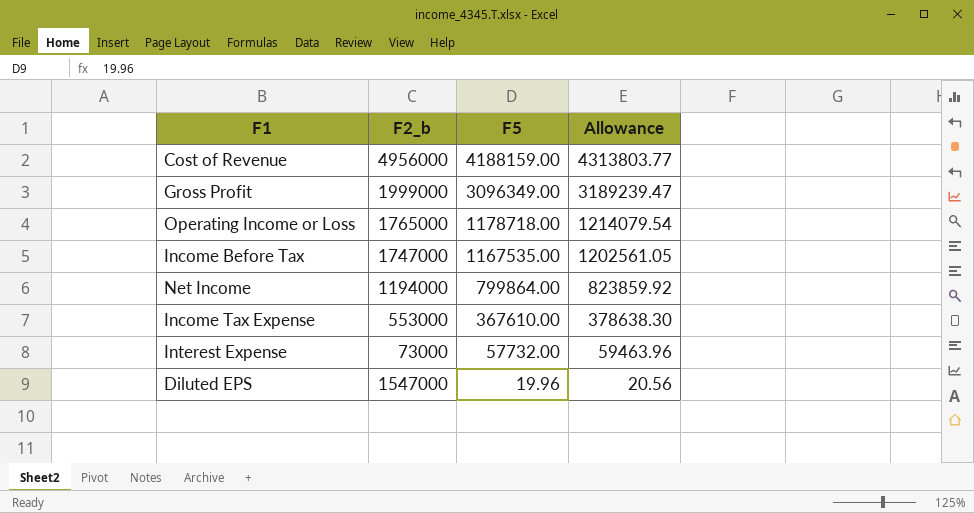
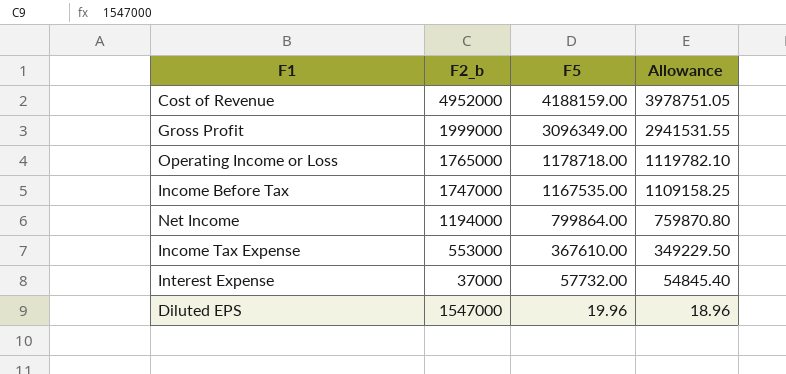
column Allowance | formula: [F5] * 1.03 -> [F5] * 0.95
Cost of Revenue | F2_b: 4956000 -> 4952000
Interest Expense | F2_b: 73000 -> 37000

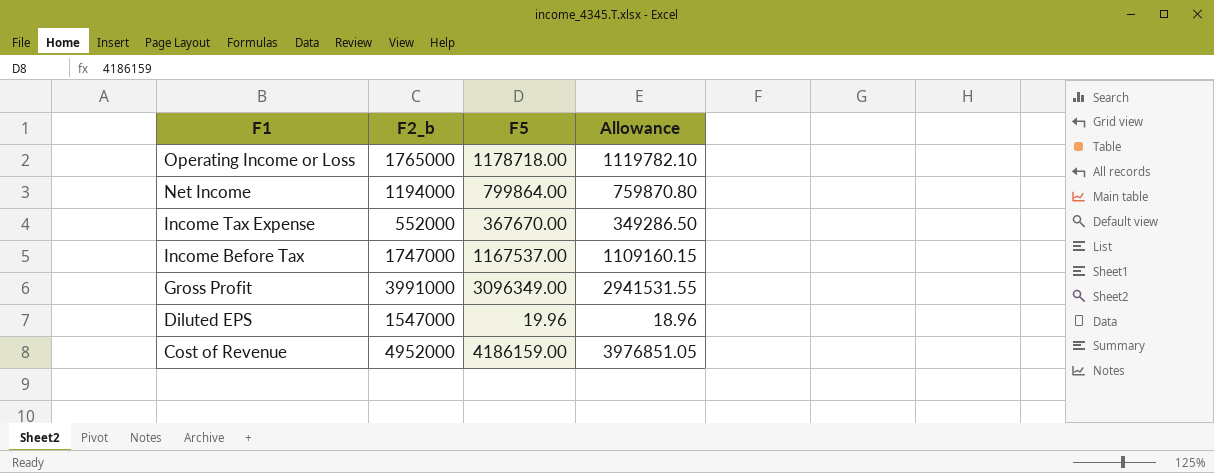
row order: F5 descending -> F1 descending
row Interest Expense: 37000 | 57732.00 | 54845.40 -> none
Income Tax Expense | F2_b: 553000 -> 552000
Income Tax Expense | F5: 367610.00 -> 367670.00
Income Tax Expense | Allowance: 349229.50 -> 349286.50
Income Before Tax | F5: 1167535.00 -> 1167537.00
Income Before Tax | Allowance: 1109158.25 -> 1109160.15
Gross Profit | F2_b: 1999000 -> 3991000
Cost of Revenue | F5: 4188159.00 -> 4186159.00
Cost of Revenue | Allowance: 3978751.05 -> 3976851.05

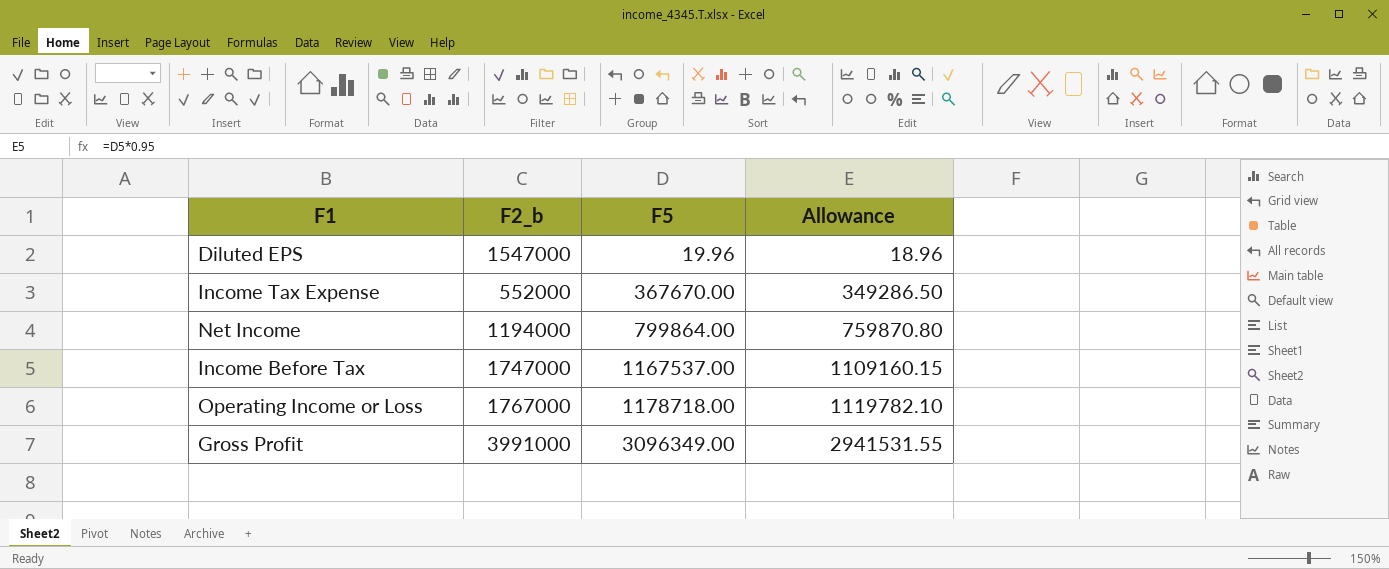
row order: F1 descending -> F5 ascending
row Cost of Revenue: 4952000 | 4186159.00 | 3976851.05 -> none
Operating Income or Loss | F2_b: 1765000 -> 1767000

